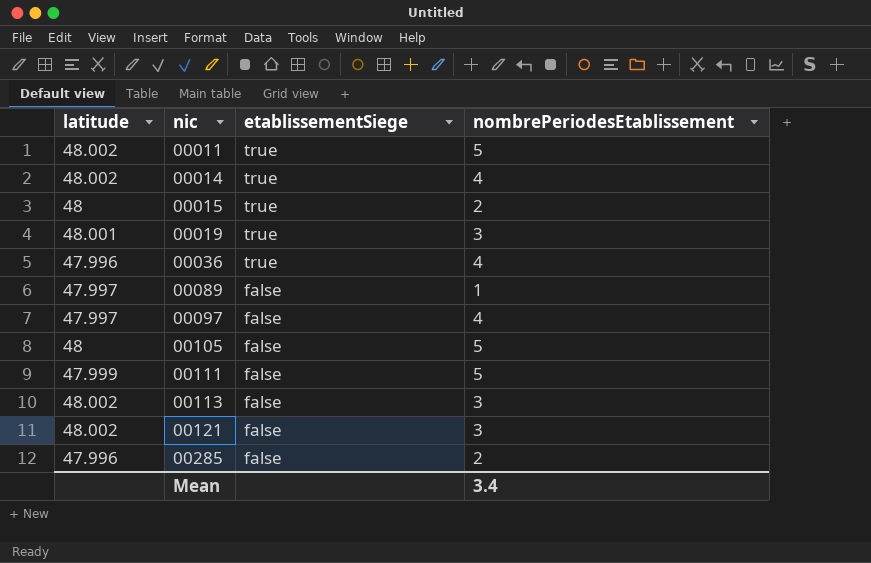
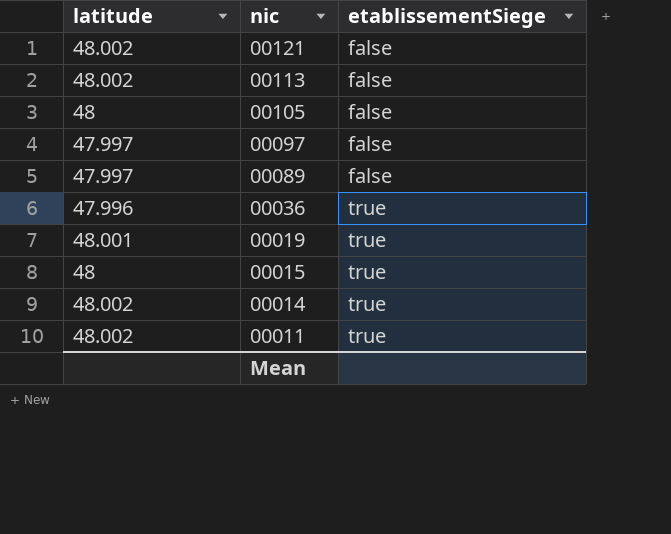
row order: nic ascending -> nic descending
column nombrePeriodesEtablissement | position: 4 -> none
row 00111: 47.999 | false | 5 -> none
row 00285: 47.996 | false | 2 -> none

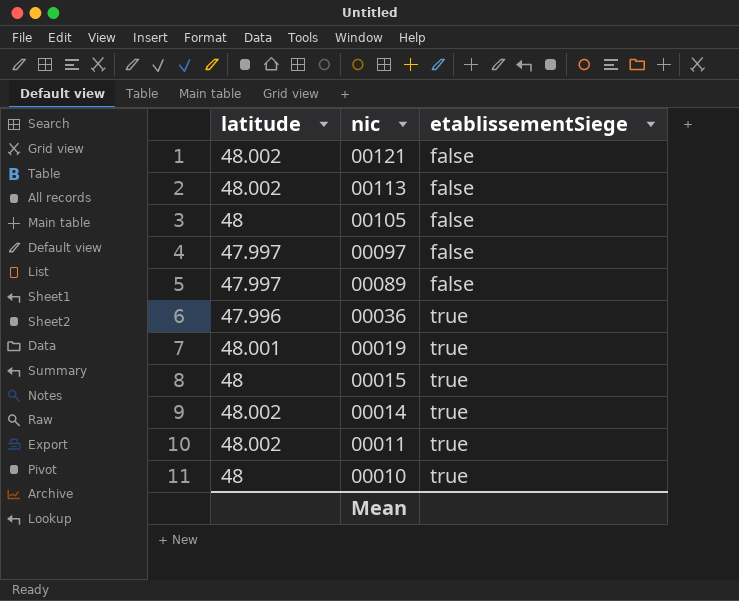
row 00010: none -> 48 | true

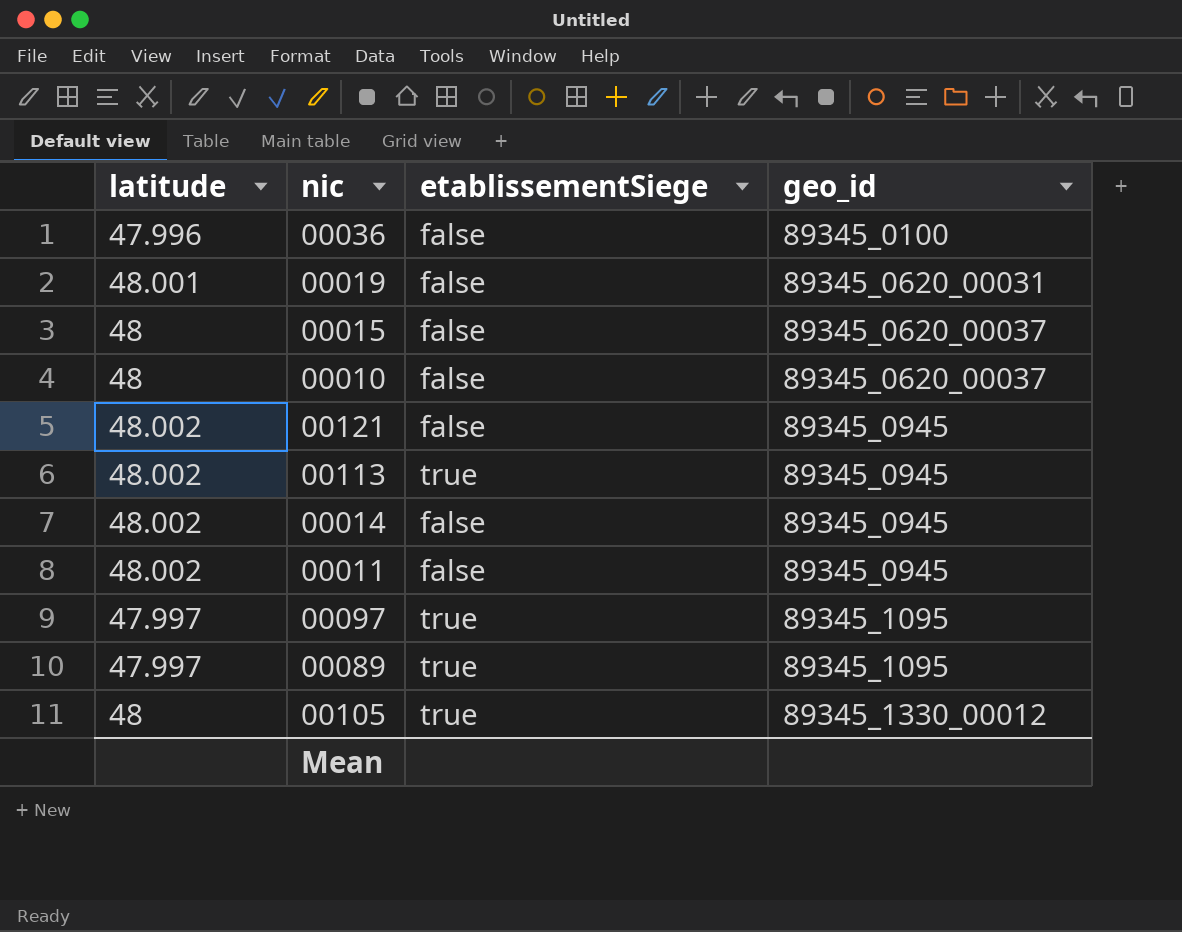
row order: nic descending -> geo_id ascending
column geo_id | position: none -> 4
00036 | etablissementSiege: true -> false
00019 | etablissementSiege: true -> false
00015 | etablissementSiege: true -> false
00010 | etablissementSiege: true -> false
00113 | etablissementSiege: false -> true
00014 | etablissementSiege: true -> false
00011 | etablissementSiege: true -> false
00097 | etablissementSiege: false -> true
00089 | etablissementSiege: false -> true
00105 | etablissementSiege: false -> true

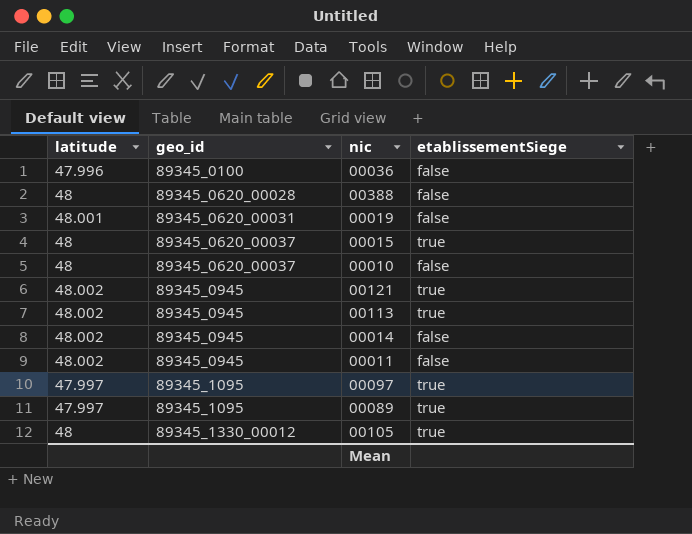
column geo_id | position: 4 -> 2
row 00388: none -> 48 | 89345_0620_00028 | false
00015 | etablissementSiege: false -> true
00121 | etablissementSiege: false -> true

